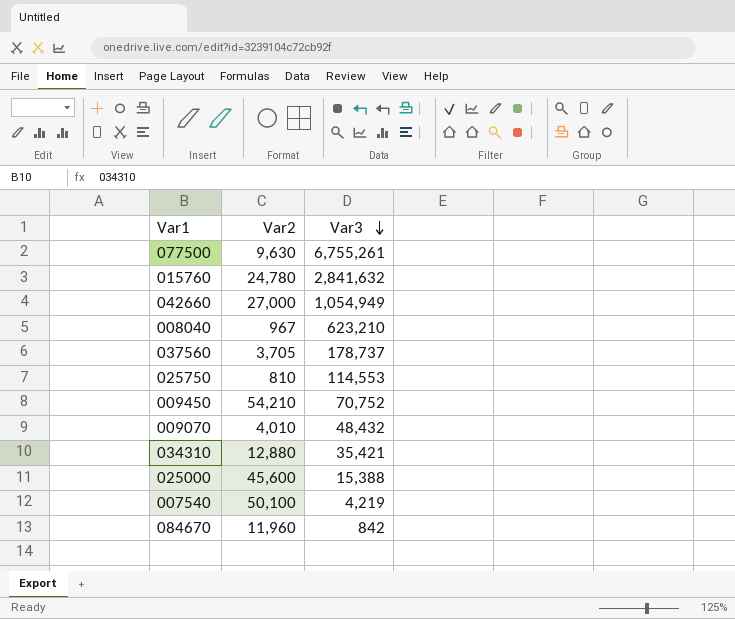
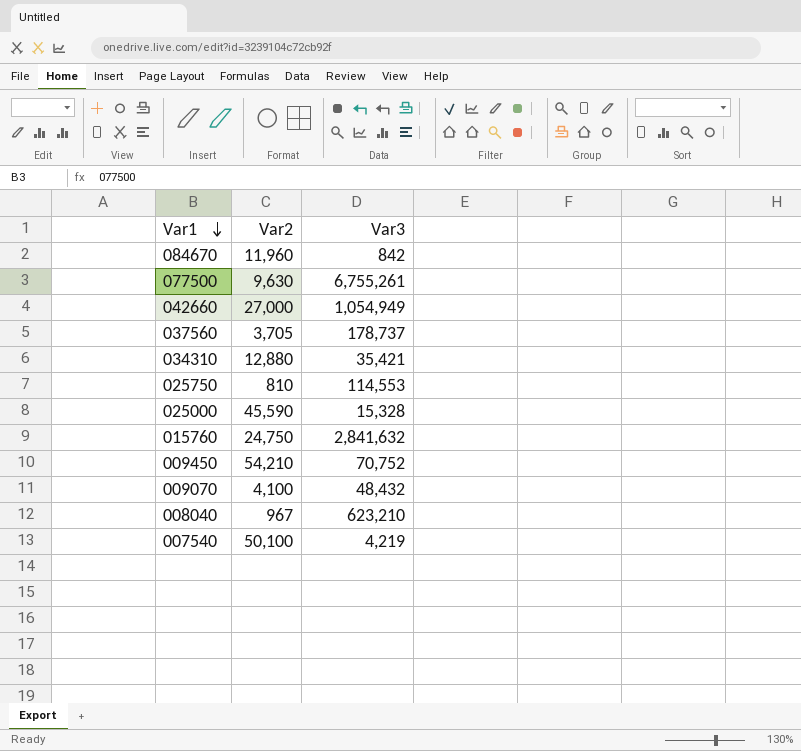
row order: Var3 descending -> Var1 descending
025000 | Var2: 45,600 -> 45,590
025000 | Var3: 15,388 -> 15,328
015760 | Var2: 24,780 -> 24,750
009070 | Var2: 4,010 -> 4,100

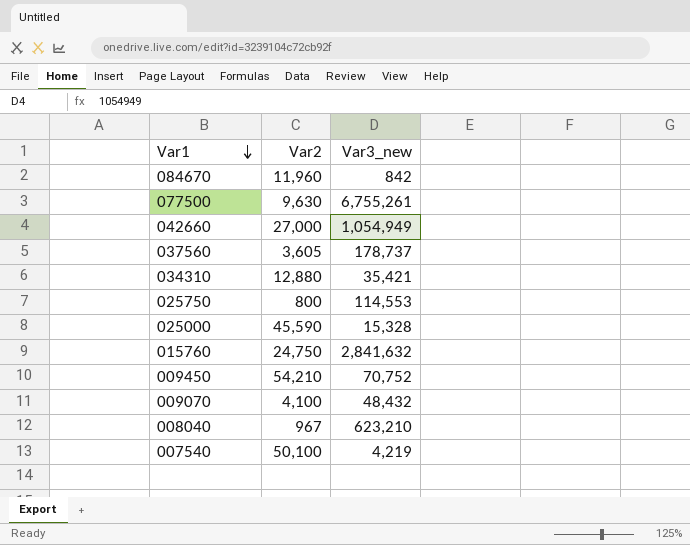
column name: Var3 -> Var3_new
037560 | Var2: 3,705 -> 3,605
025750 | Var2: 810 -> 800

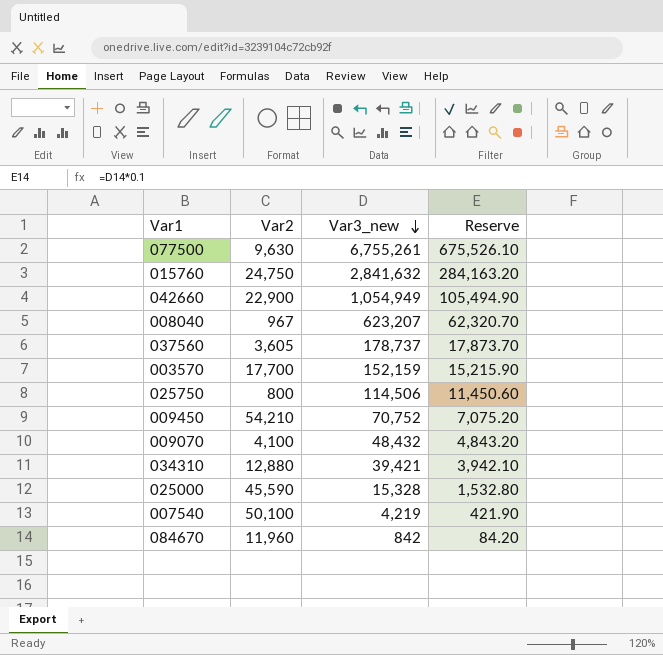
row order: Var1 descending -> Var3_new descending
column Reserve | formula: none -> [Var3_new] * 0.1
042660 | Var2: 27,000 -> 22,900
008040 | Var3_new: 623,210 -> 623,207
row 003570: none -> 17,700 | 152,159 | 15,215.90
025750 | Var3_new: 114,553 -> 114,506
034310 | Var3_new: 35,421 -> 39,421

